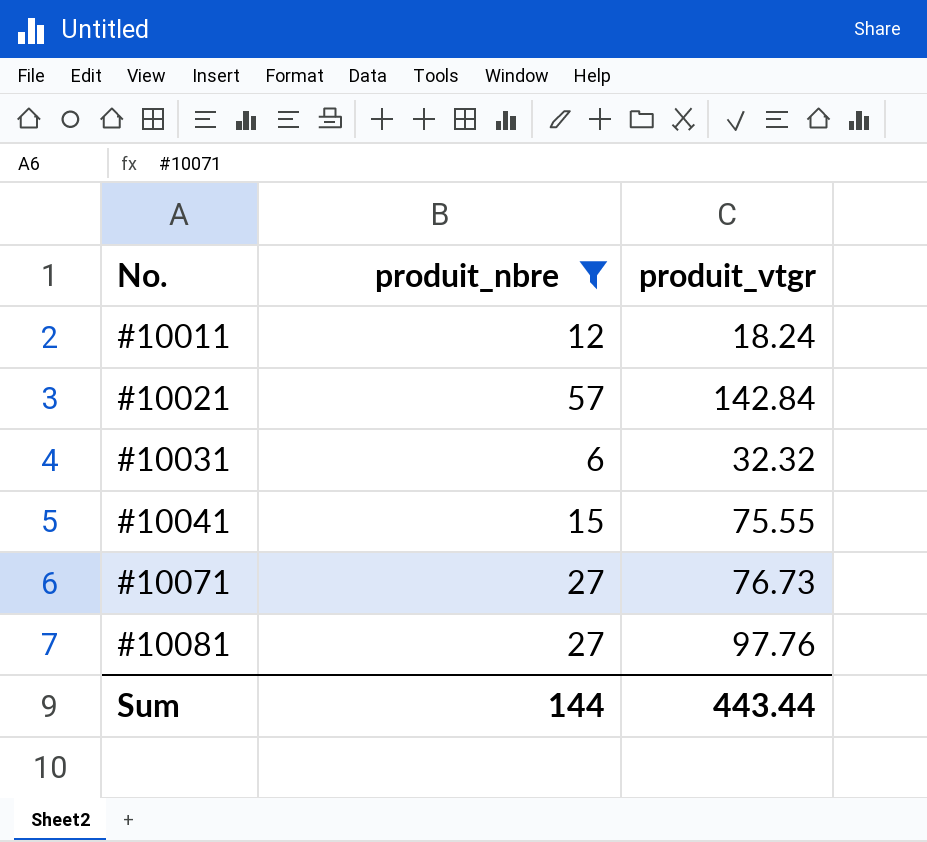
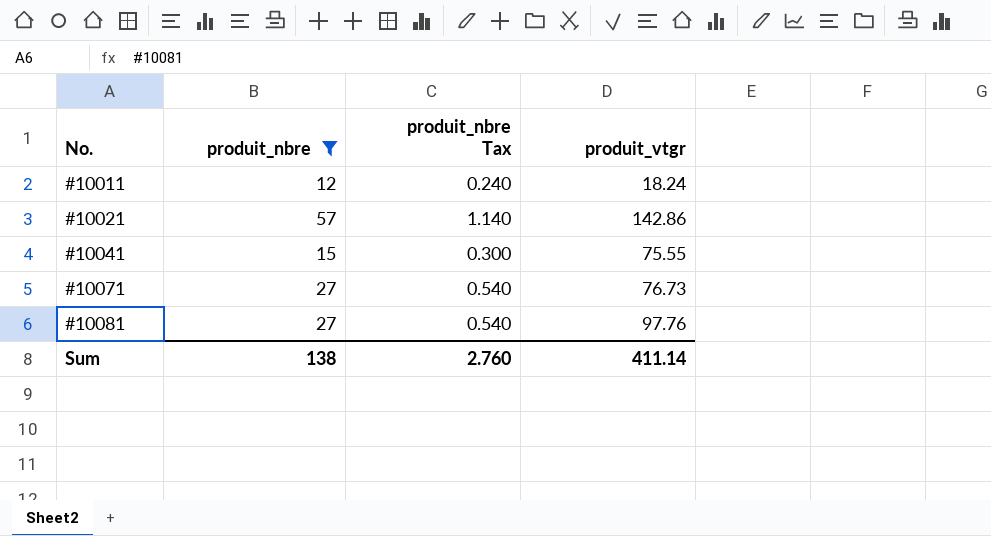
column produit_nbre Tax | formula: none -> [produit_nbre] * 0.02
row #10031: 6 | 32.32 -> none
#10021 | produit_vtgr: 142.84 -> 142.86
Sum | produit_nbre: 144 -> 138
Sum | produit_vtgr: 443.44 -> 411.14

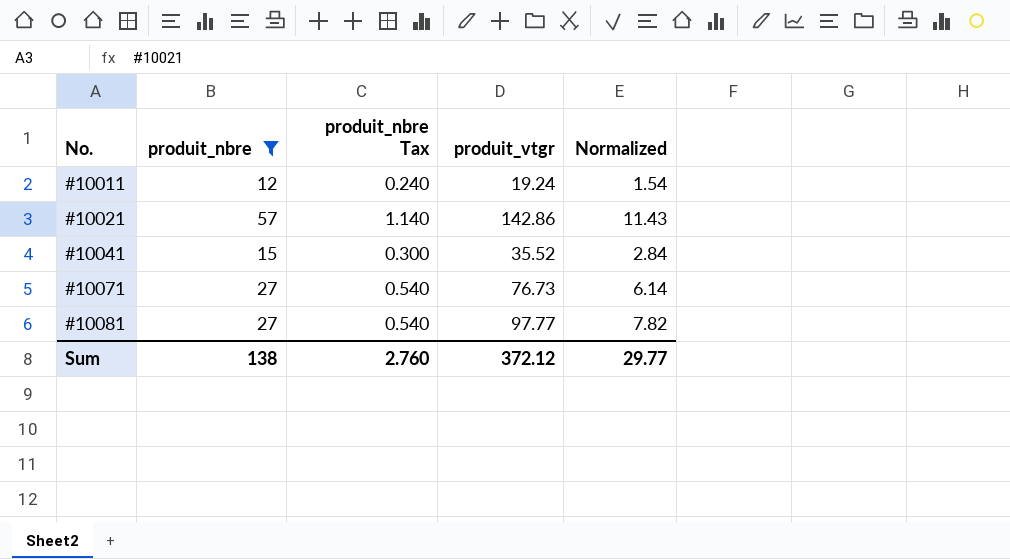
column Normalized | formula: none -> [produit_vtgr] * 0.08
#10011 | produit_vtgr: 18.24 -> 19.24
#10041 | produit_vtgr: 75.55 -> 35.52
#10081 | produit_vtgr: 97.76 -> 97.77
Sum | produit_vtgr: 411.14 -> 372.12

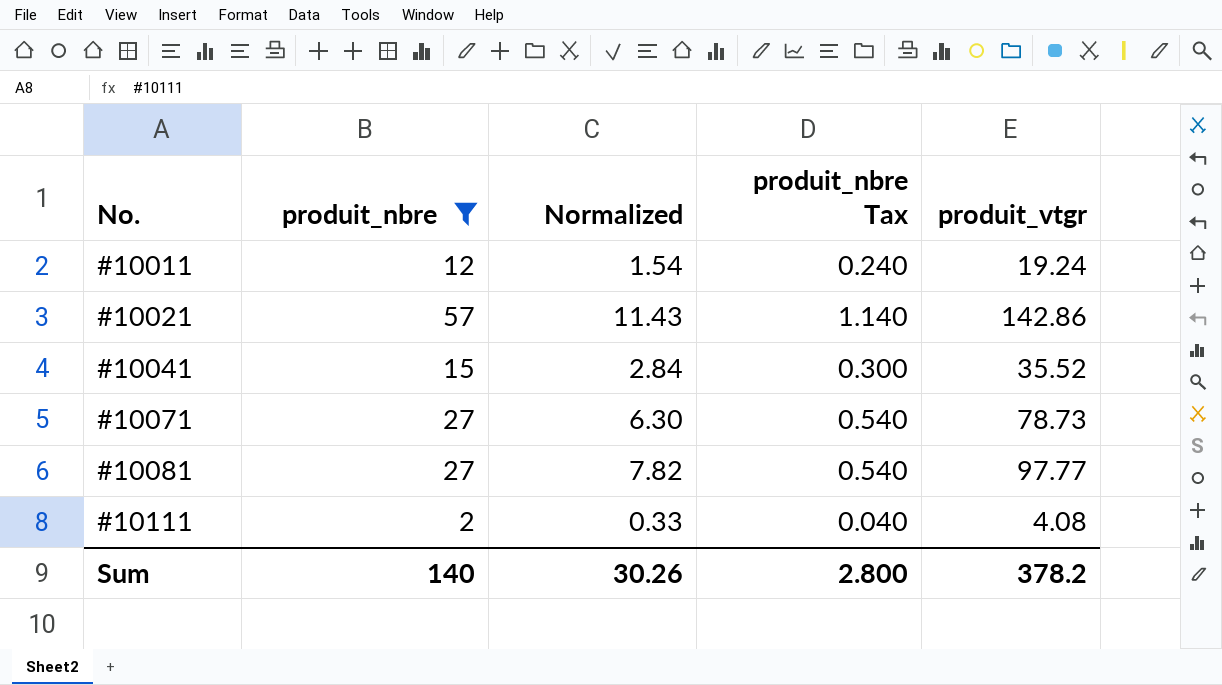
column Normalized | position: 5 -> 3
#10071 | Normalized: 6.14 -> 6.30
#10071 | produit_vtgr: 76.73 -> 78.73
row #10111: none -> 2 | 0.33 | 0.040 | 4.08
Sum | produit_nbre: 138 -> 140
Sum | Normalized: 29.77 -> 30.26
Sum | produit_nbre Tax: 2.760 -> 2.800
Sum | produit_vtgr: 372.12 -> 378.2

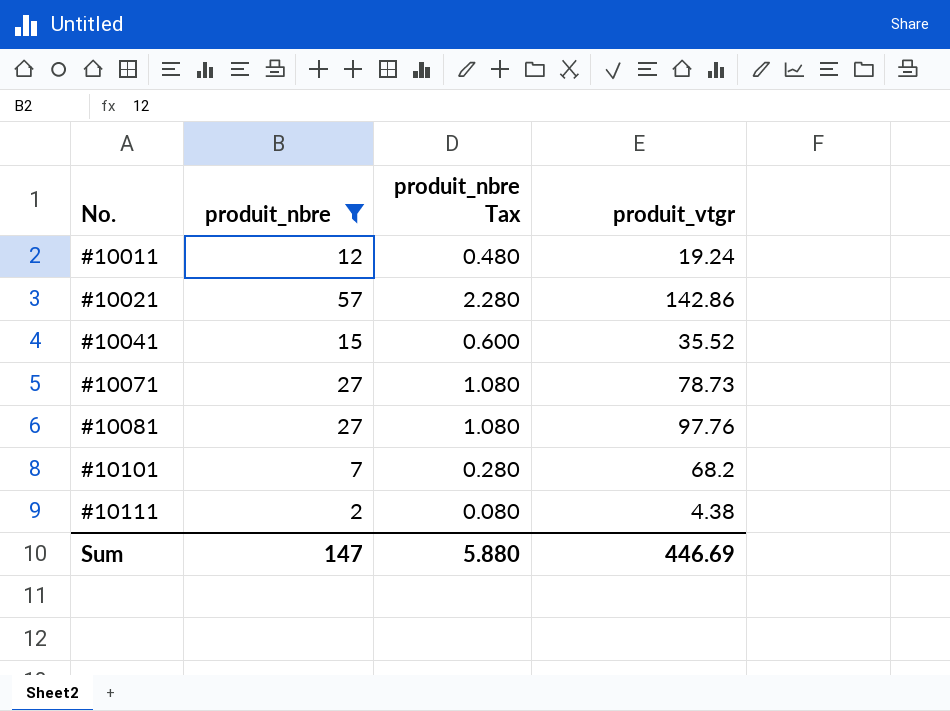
column Normalized | formula: [produit_vtgr] * 0.08 -> none
column produit_nbre Tax | formula: [produit_nbre] * 0.02 -> [produit_nbre] * 0.04
#10081 | produit_vtgr: 97.77 -> 97.76
row #10101: none -> 7 | 0.280 | 68.2
#10111 | produit_vtgr: 4.08 -> 4.38
Sum | produit_nbre: 140 -> 147
Sum | produit_nbre Tax: 2.800 -> 5.880
Sum | produit_vtgr: 378.2 -> 446.69

